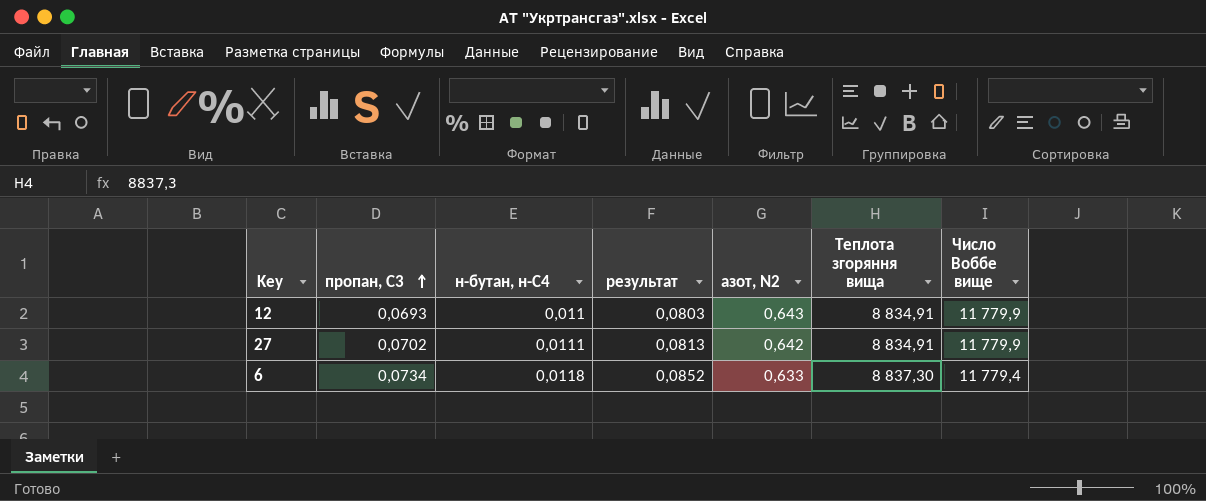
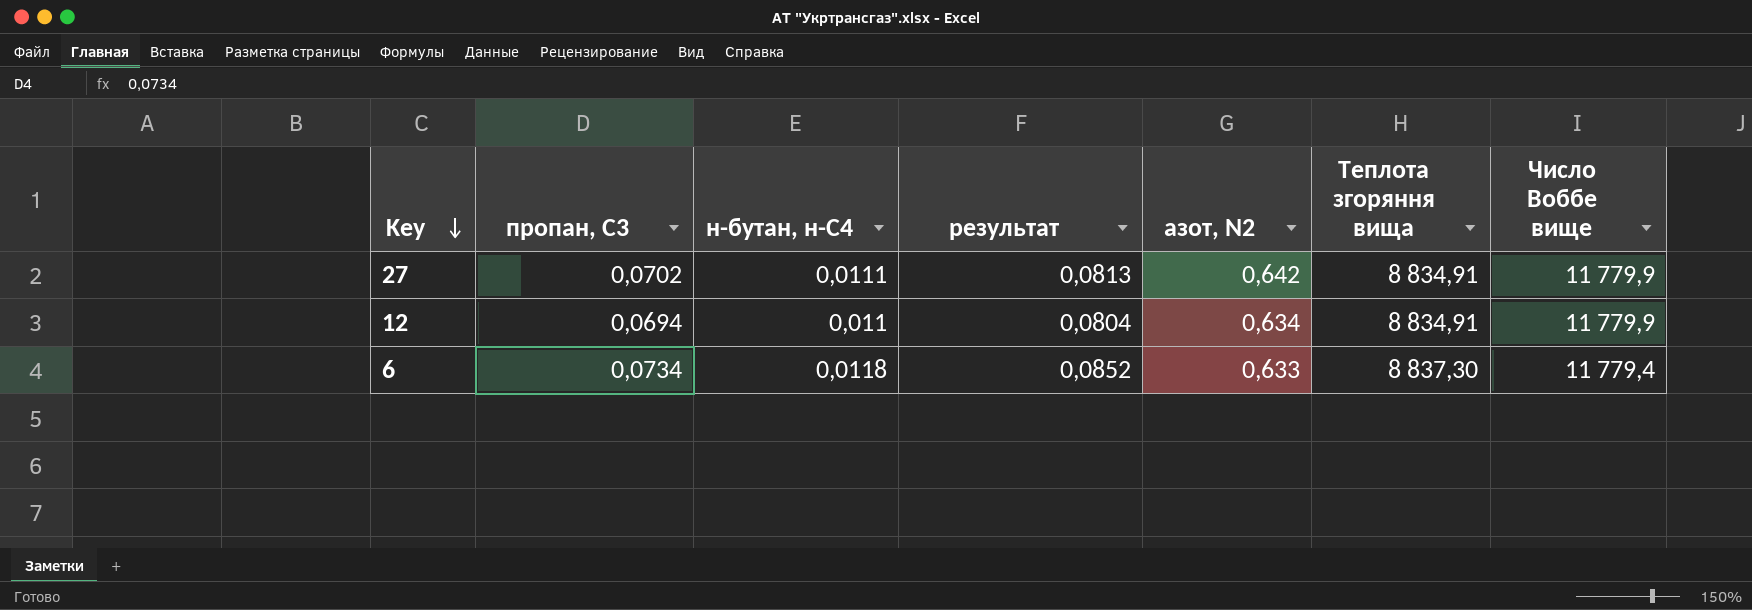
row order: пропан, С3 ascending -> Key descending
12 | пропан, С3: 0,0693 -> 0,0694
12 | результат: 0,0803 -> 0,0804
12 | азот, N2: 0,643 -> 0,634

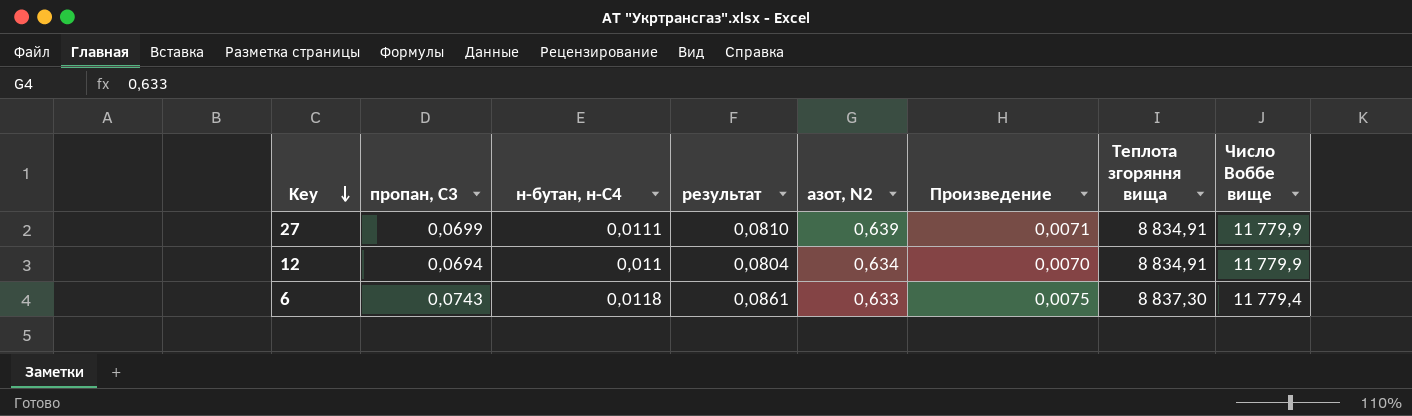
column Произведение | formula: none -> [н-бутан, н-С4] * [азот, N2]
27 | пропан, С3: 0,0702 -> 0,0699
27 | результат: 0,0813 -> 0,0810
27 | азот, N2: 0,642 -> 0,639
6 | пропан, С3: 0,0734 -> 0,0743
6 | результат: 0,0852 -> 0,0861

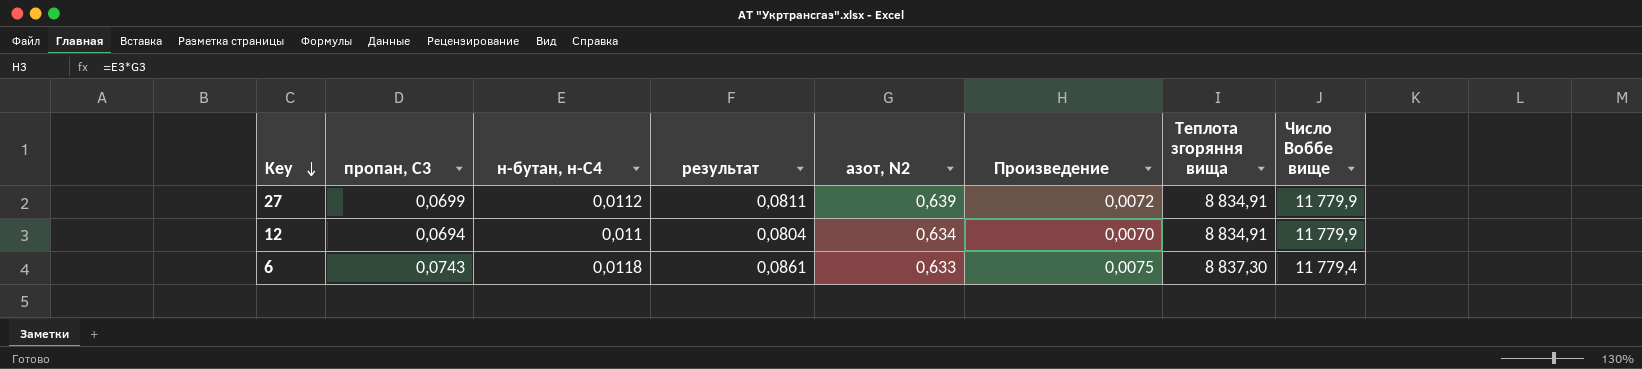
27 | н-бутан, н-С4: 0,0111 -> 0,0112
27 | результат: 0,0810 -> 0,0811
27 | Произведение: 0,0071 -> 0,0072

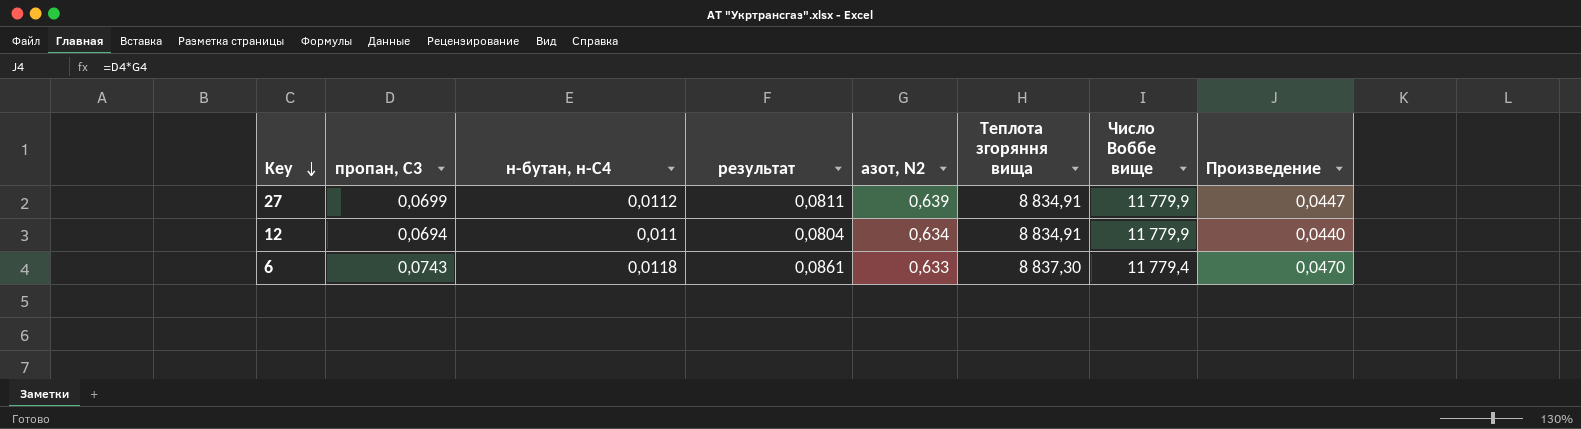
column Произведение | formula: [н-бутан, н-С4] * [азот, N2] -> [пропан, С3] * [азот, N2]
column Произведение | position: 6 -> 8

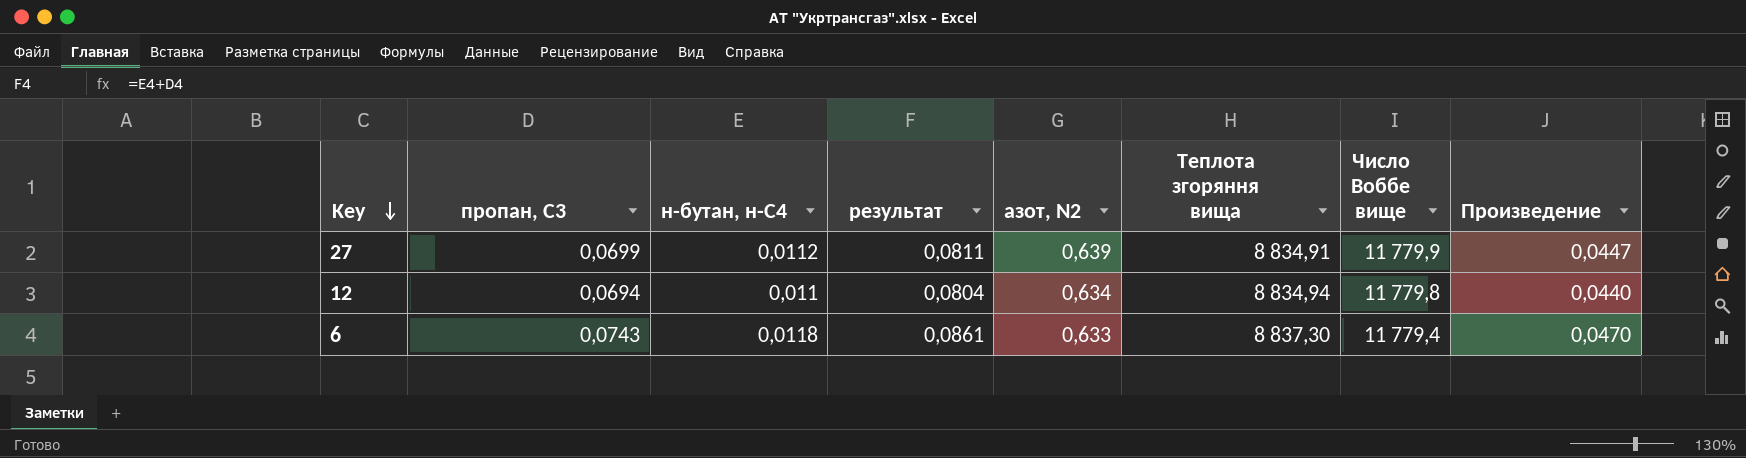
12 | Теплота згоряння вища: 8 834,91 -> 8 834,94
12 | Число Воббе вище: 11 779,9 -> 11 779,8

